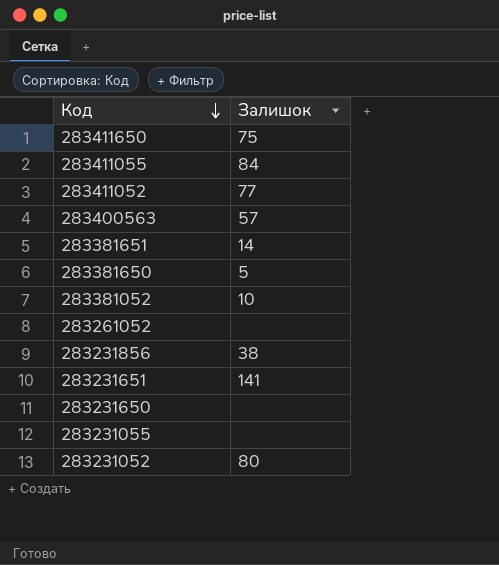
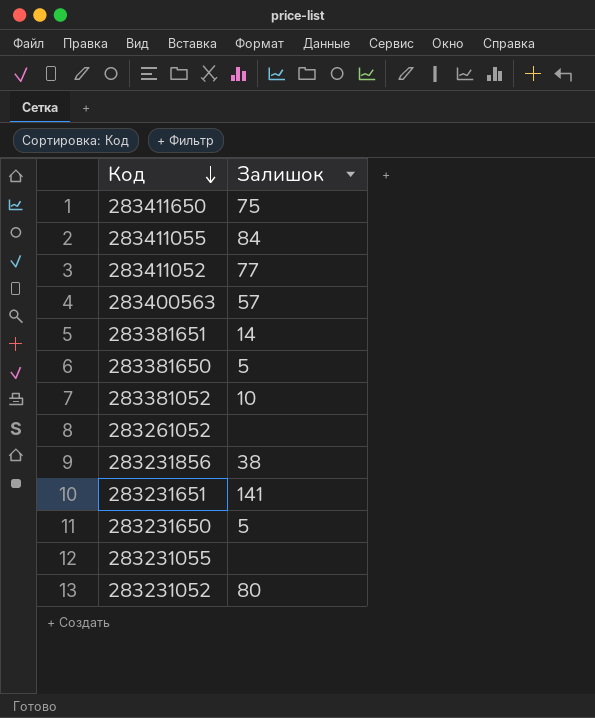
283231650 | Залишок: none -> 5

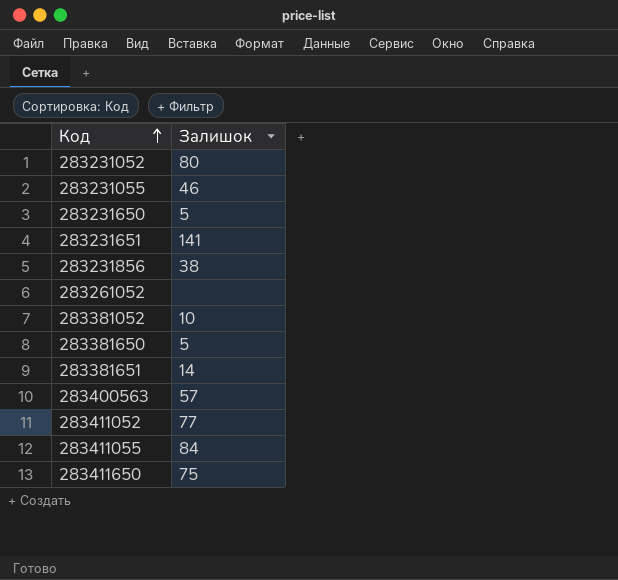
row order: Код descending -> Код ascending
283231055 | Залишок: none -> 46

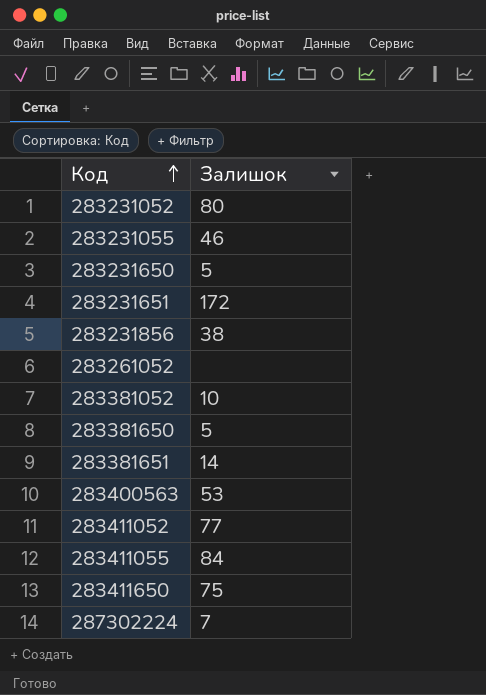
283231651 | Залишок: 141 -> 172
283400563 | Залишок: 57 -> 53
row 287302224: none -> 7

